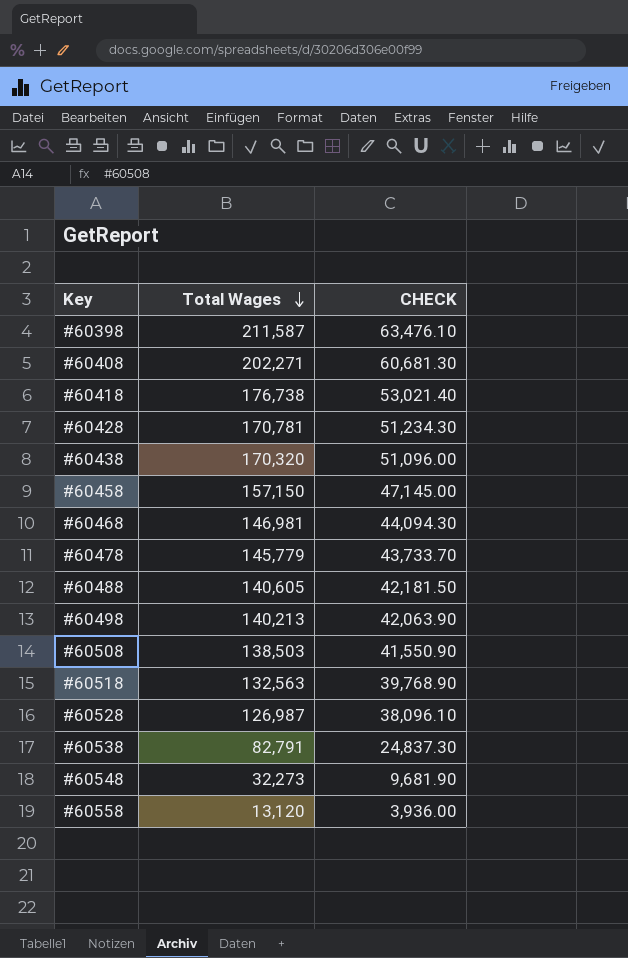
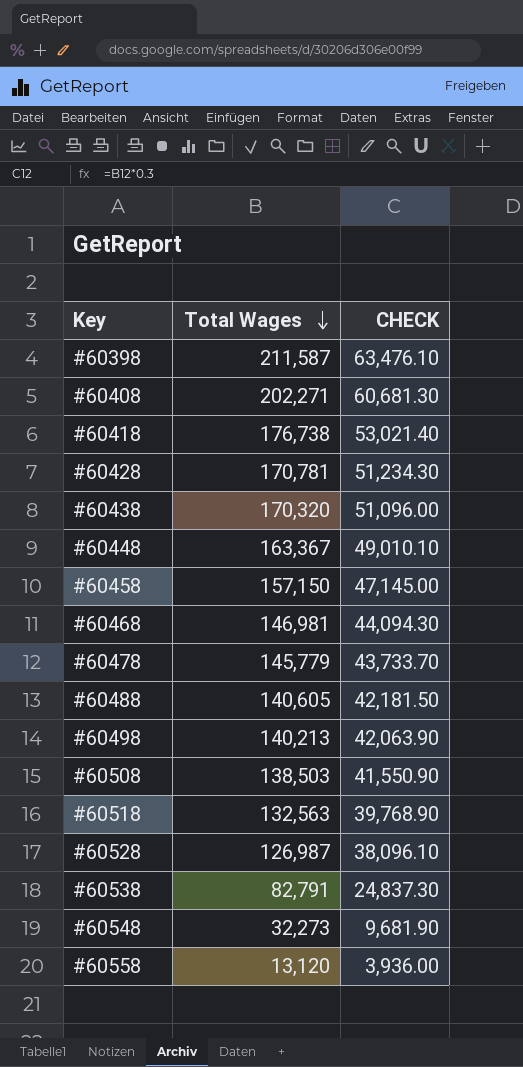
row #60448: none -> 163,367 | 49,010.10

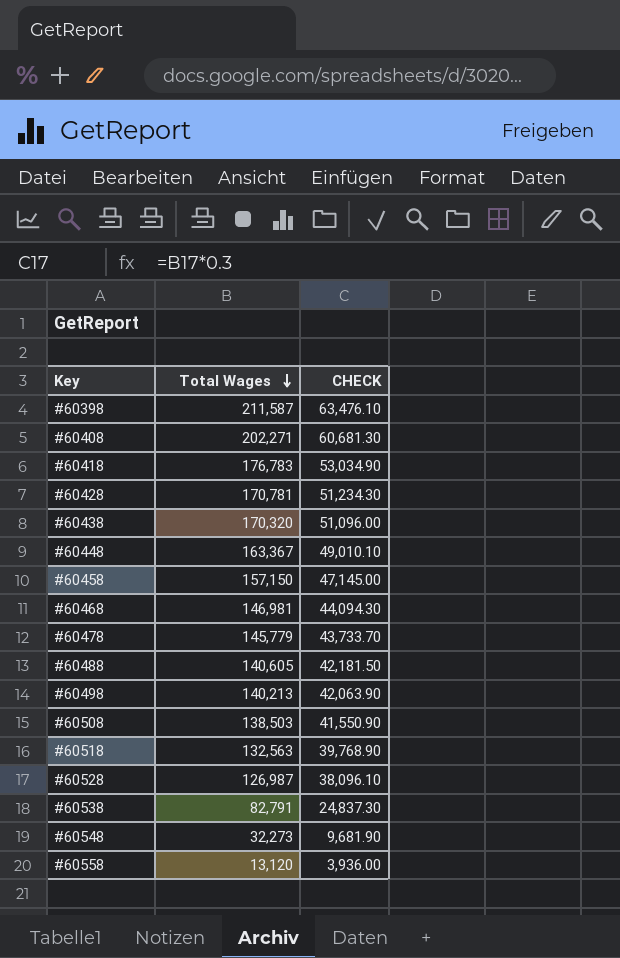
#60418 | Total Wages: 176,738 -> 176,783
#60418 | CHECK: 53,021.40 -> 53,034.90

